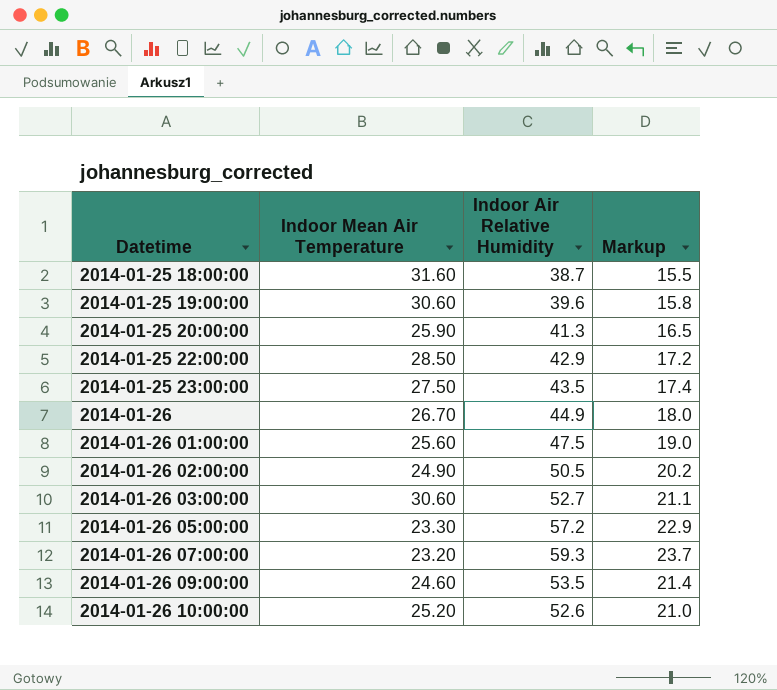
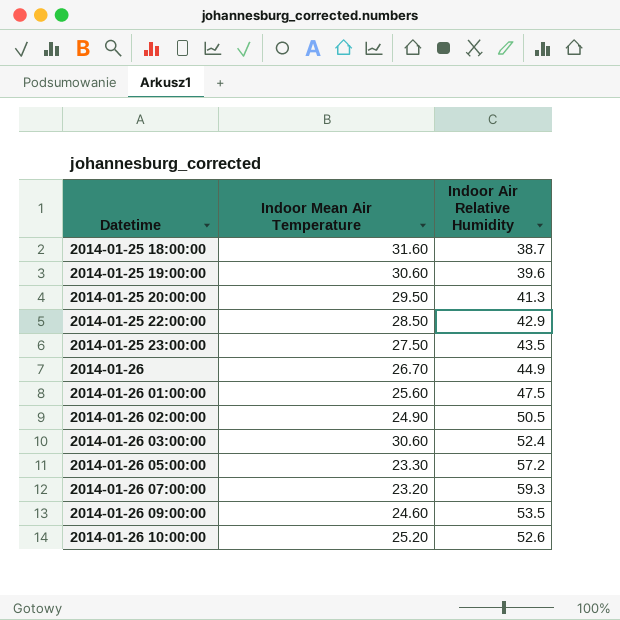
column Markup | formula: [Indoor Air Relative Humidity] * 0.4 -> none
2014-01-25 20:00:00 | Indoor Mean Air Temperature: 25.90 -> 29.50
2014-01-26 03:00:00 | Indoor Air Relative Humidity: 52.7 -> 52.4

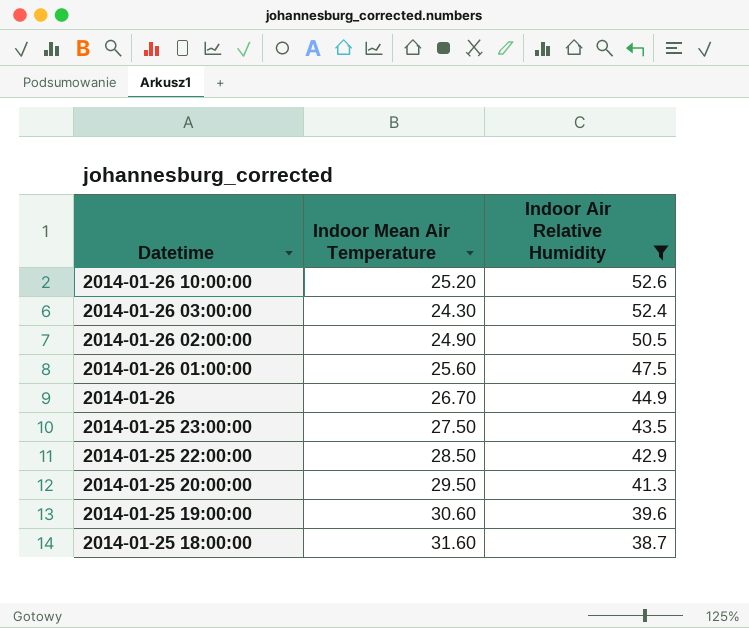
filter: none -> Indoor Air Relative Humidity <= 52.6
row order: Datetime ascending -> Datetime descending
2014-01-26 03:00:00 | Indoor Mean Air Temperature: 30.60 -> 24.30

